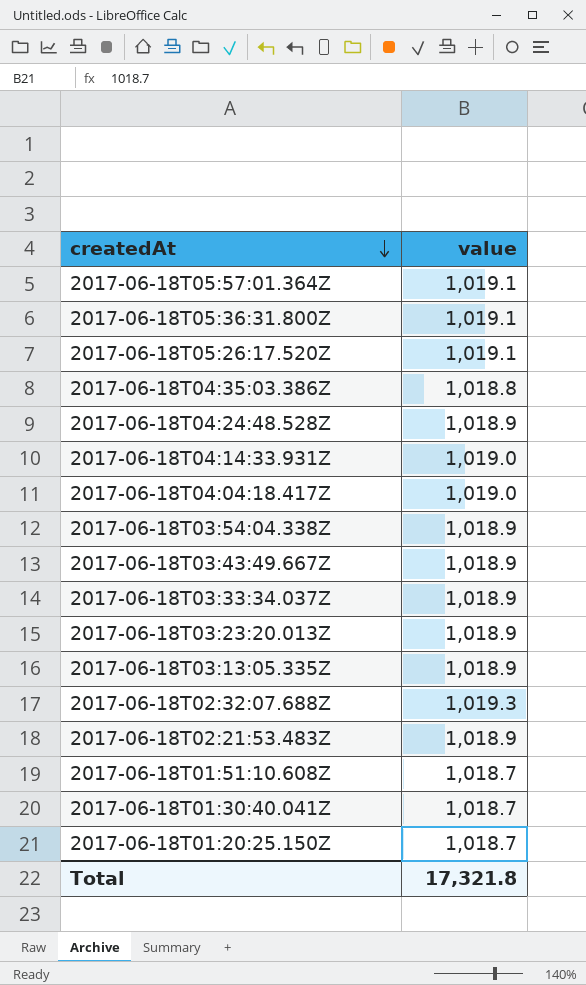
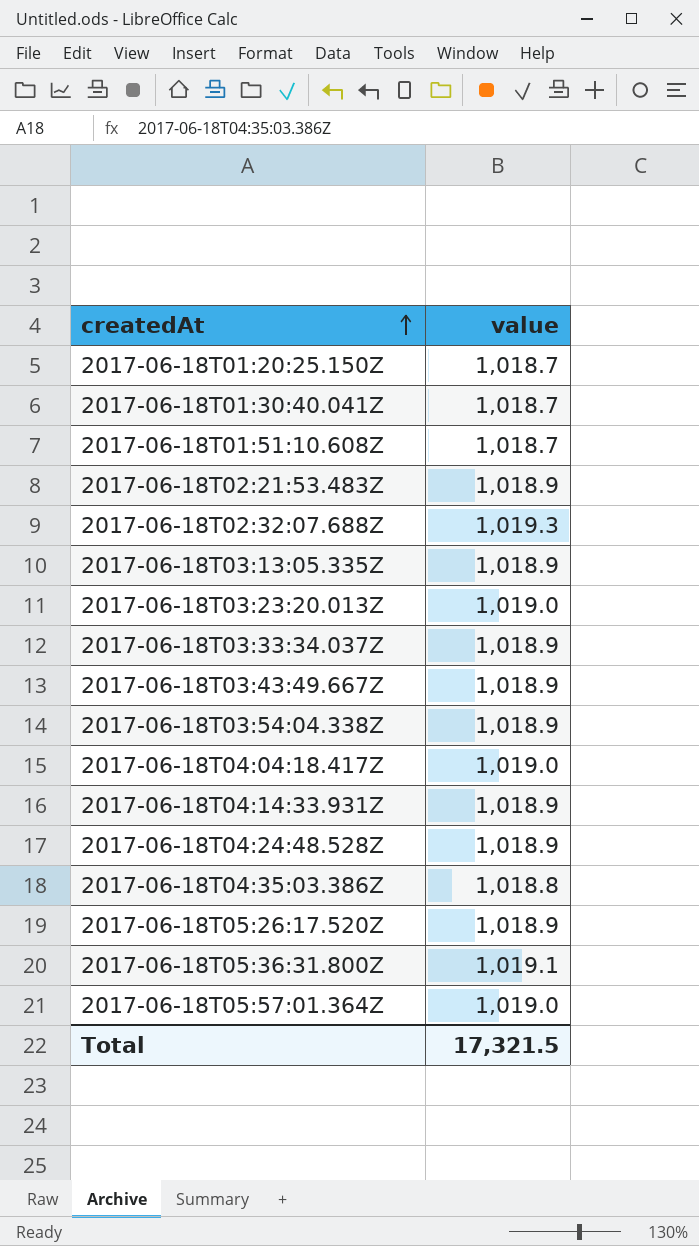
row order: createdAt descending -> createdAt ascending
2017-06-18T03:23:20.013Z | value: 1,018.9 -> 1,019.0
2017-06-18T04:14:33.931Z | value: 1,019.0 -> 1,018.9
2017-06-18T05:26:17.520Z | value: 1,019.1 -> 1,018.9
2017-06-18T05:57:01.364Z | value: 1,019.1 -> 1,019.0
Total | value: 17,321.8 -> 17,321.5

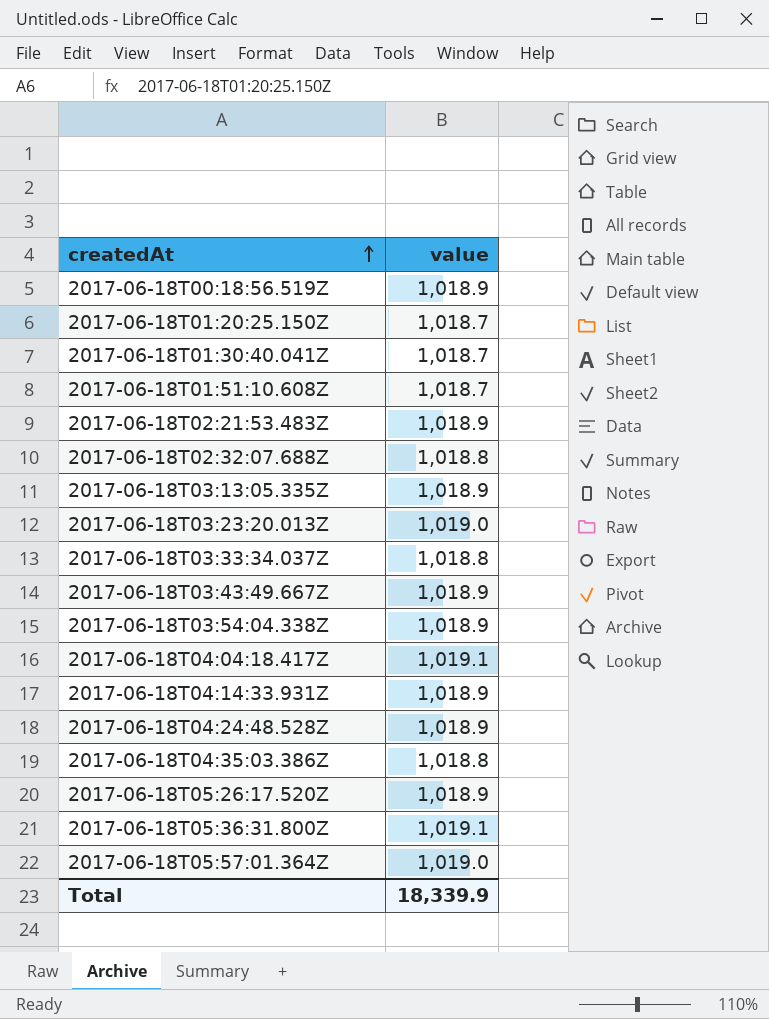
row 2017-06-18T00:18:56.519Z: none -> 1,018.9
2017-06-18T02:32:07.688Z | value: 1,019.3 -> 1,018.8
2017-06-18T03:33:34.037Z | value: 1,018.9 -> 1,018.8
2017-06-18T04:04:18.417Z | value: 1,019.0 -> 1,019.1
Total | value: 17,321.5 -> 18,339.9

